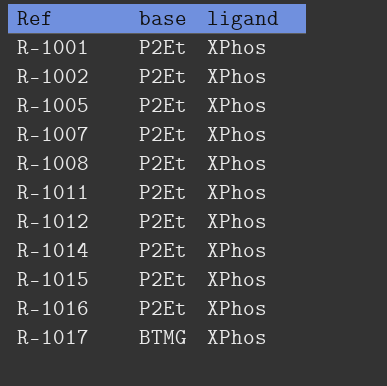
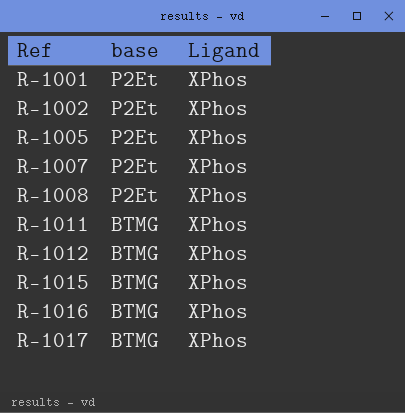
column name: ligand -> Ligand
row R-1014: P2Et | XPhos -> none
R-1011 | base: P2Et -> BTMG
R-1012 | base: P2Et -> BTMG
R-1015 | base: P2Et -> BTMG
R-1016 | base: P2Et -> BTMG

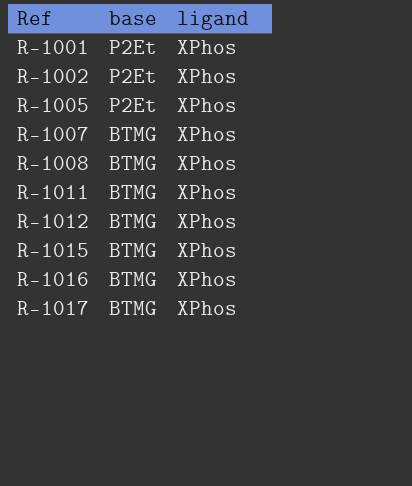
column name: Ligand -> ligand
R-1007 | base: P2Et -> BTMG
R-1008 | base: P2Et -> BTMG

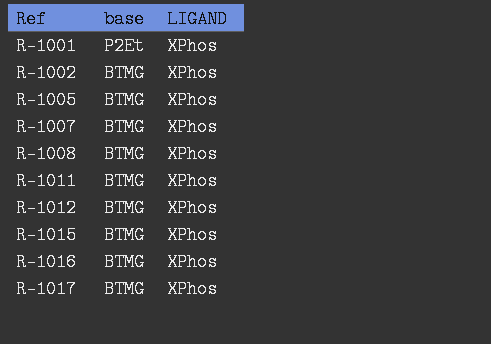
column name: ligand -> LIGAND
R-1002 | base: P2Et -> BTMG
R-1005 | base: P2Et -> BTMG

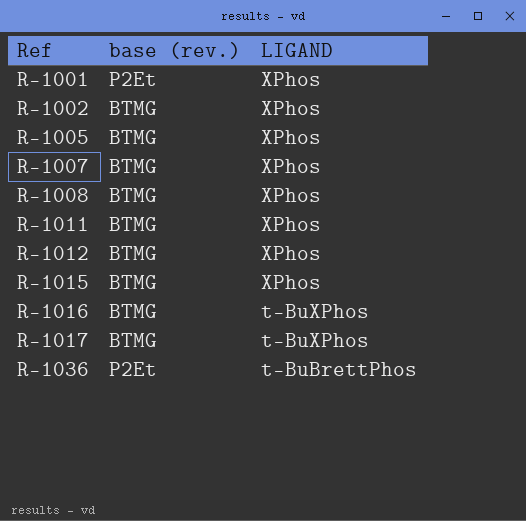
column name: base -> base (rev.)
R-1016 | LIGAND: XPhos -> t-BuXPhos
R-1017 | LIGAND: XPhos -> t-BuXPhos
row R-1036: none -> P2Et | t-BuBrettPhos

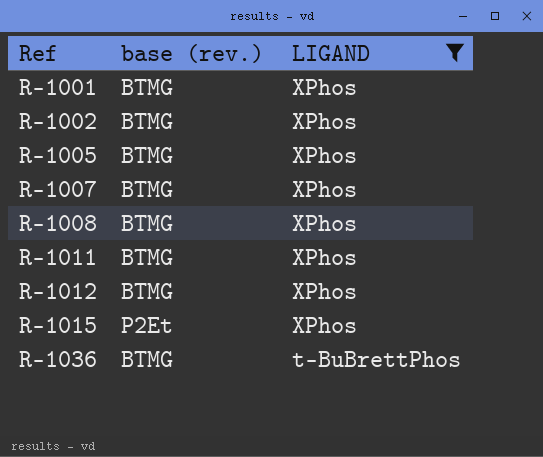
filter: none -> LIGAND != t-BuXPhos
R-1001 | base (rev.): P2Et -> BTMG
R-1015 | base (rev.): BTMG -> P2Et
R-1036 | base (rev.): P2Et -> BTMG

